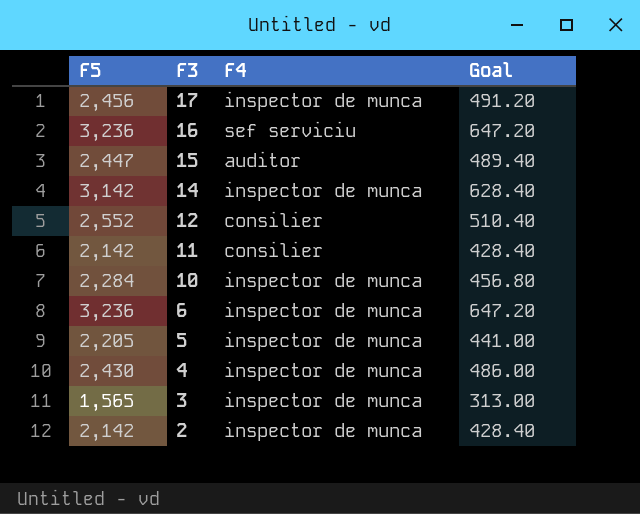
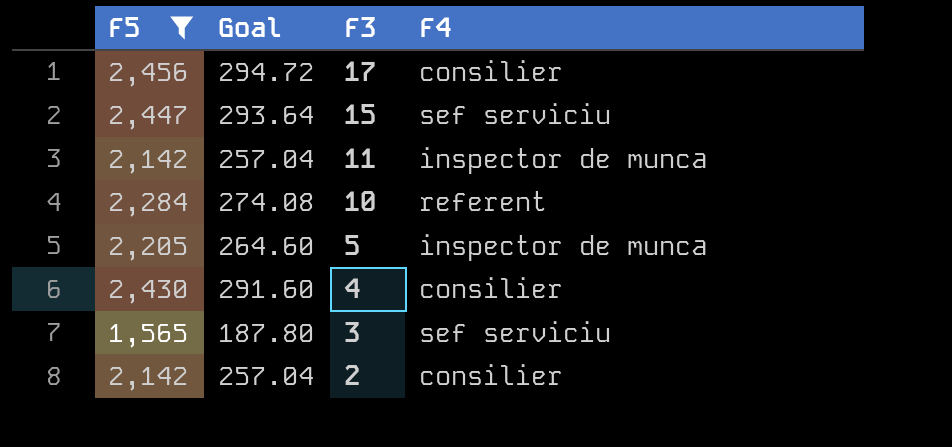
filter: none -> F5 <= 2,456
column Goal | formula: [F5] * 0.2 -> [F5] * 0.12
column Goal | position: 4 -> 2
17 | F4: inspector de munca -> consilier
15 | F4: auditor -> sef serviciu
11 | F4: consilier -> inspector de munca
10 | F4: inspector de munca -> referent
4 | F4: inspector de munca -> consilier
3 | F4: inspector de munca -> sef serviciu
2 | F4: inspector de munca -> consilier

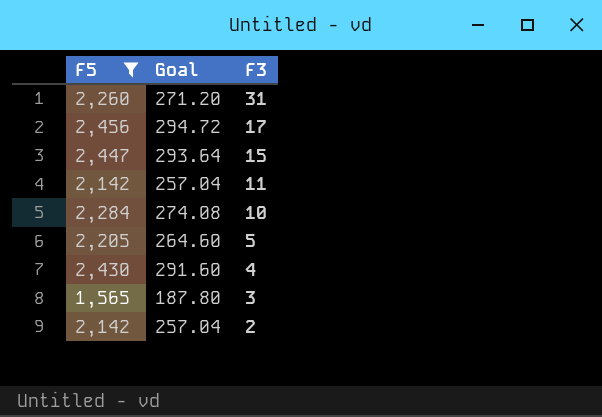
column F4 | position: 4 -> none
row 31: none -> 2,260 | 271.20

